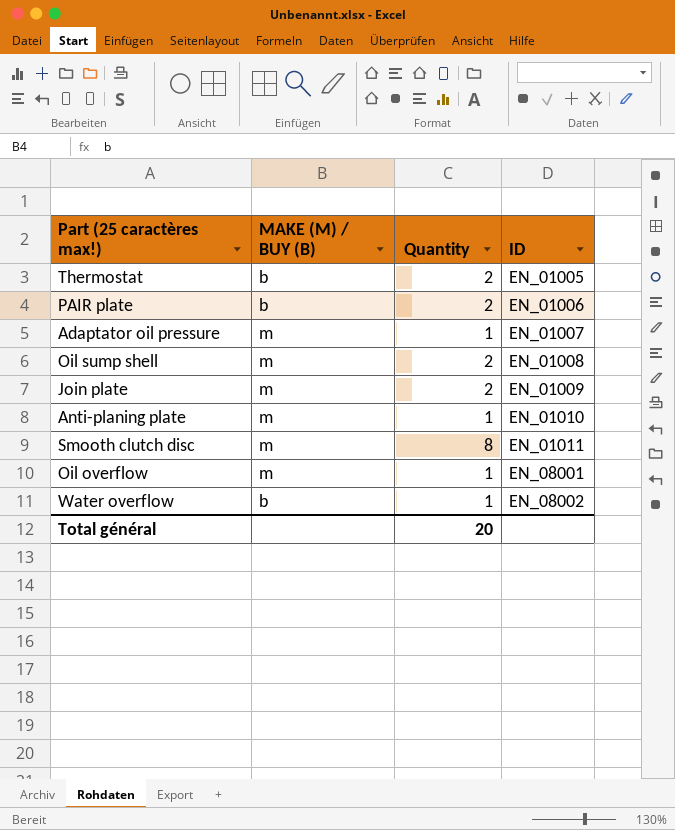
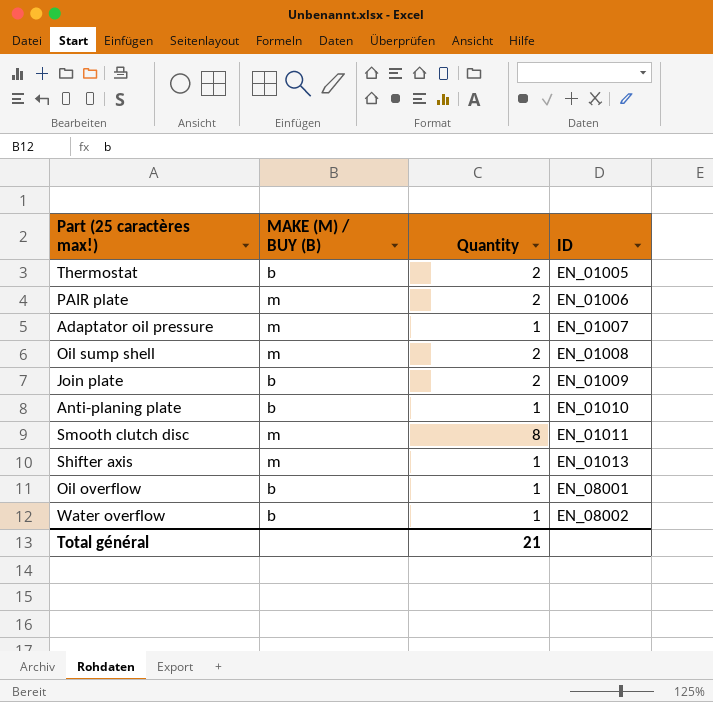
PAIR plate | MAKE (M) / BUY (B): b -> m
Join plate | MAKE (M) / BUY (B): m -> b
Anti-planing plate | MAKE (M) / BUY (B): m -> b
row Shifter axis: none -> m | 1 | EN_01013
Oil overflow | MAKE (M) / BUY (B): m -> b
Total général | Quantity: 20 -> 21

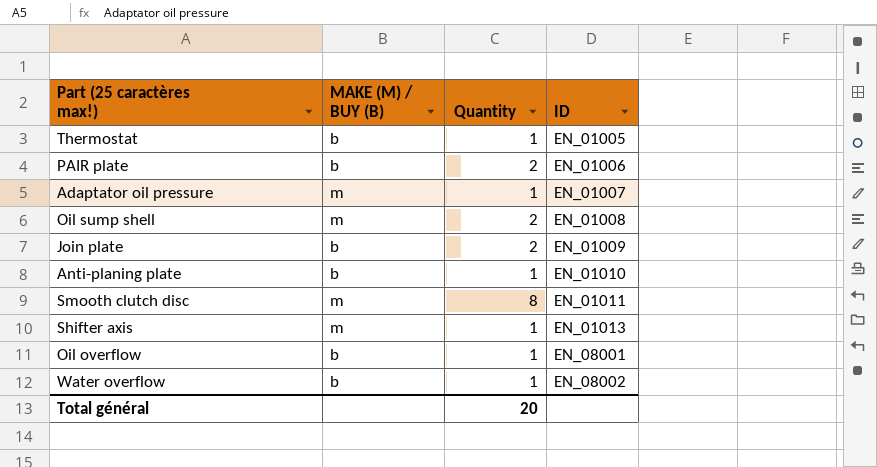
Thermostat | Quantity: 2 -> 1
PAIR plate | MAKE (M) / BUY (B): m -> b
Total général | Quantity: 21 -> 20

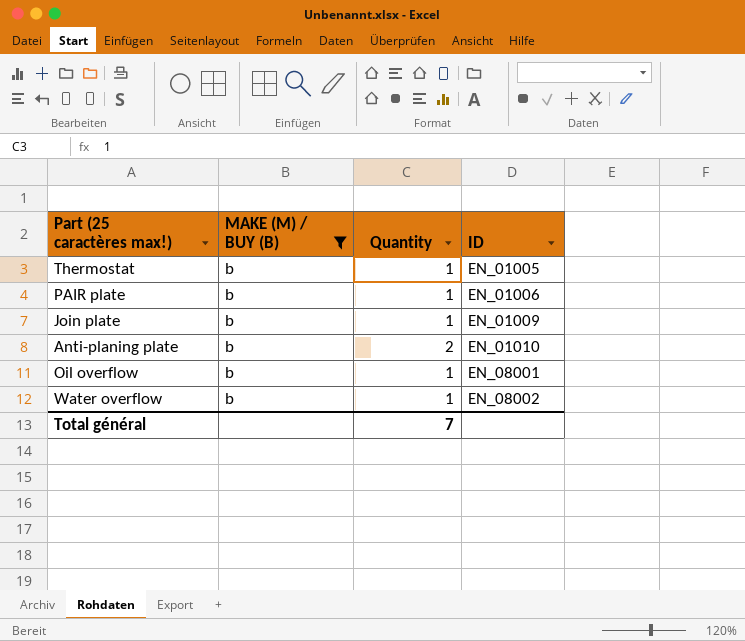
filter: none -> MAKE (M) / BUY (B) = b
PAIR plate | Quantity: 2 -> 1
Join plate | Quantity: 2 -> 1
Anti-planing plate | Quantity: 1 -> 2
Total général | Quantity: 20 -> 7

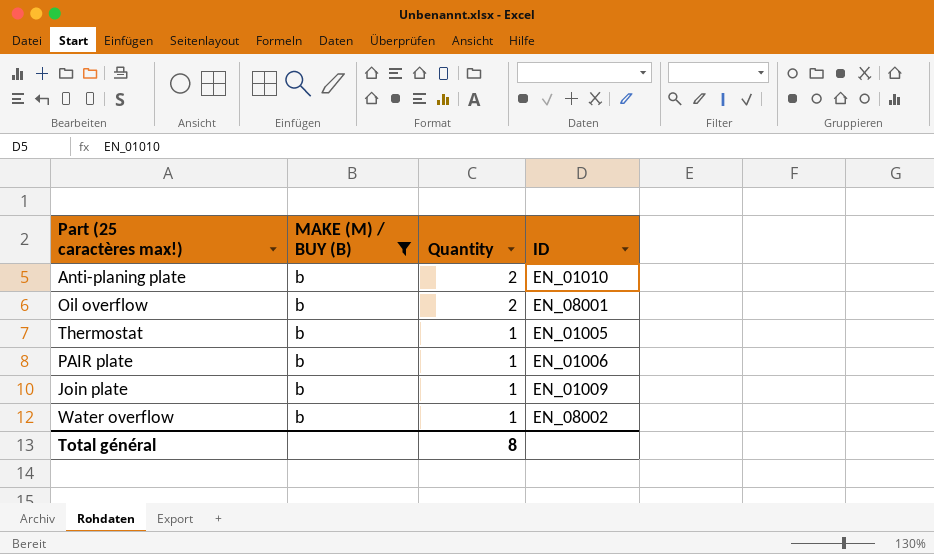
row order: ID ascending -> Quantity descending
Oil overflow | Quantity: 1 -> 2
Total général | Quantity: 7 -> 8

